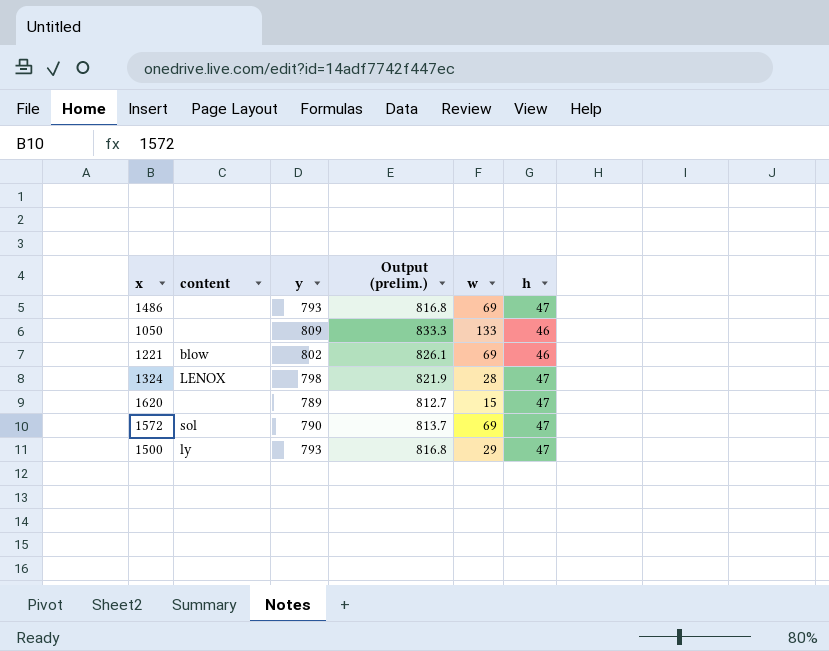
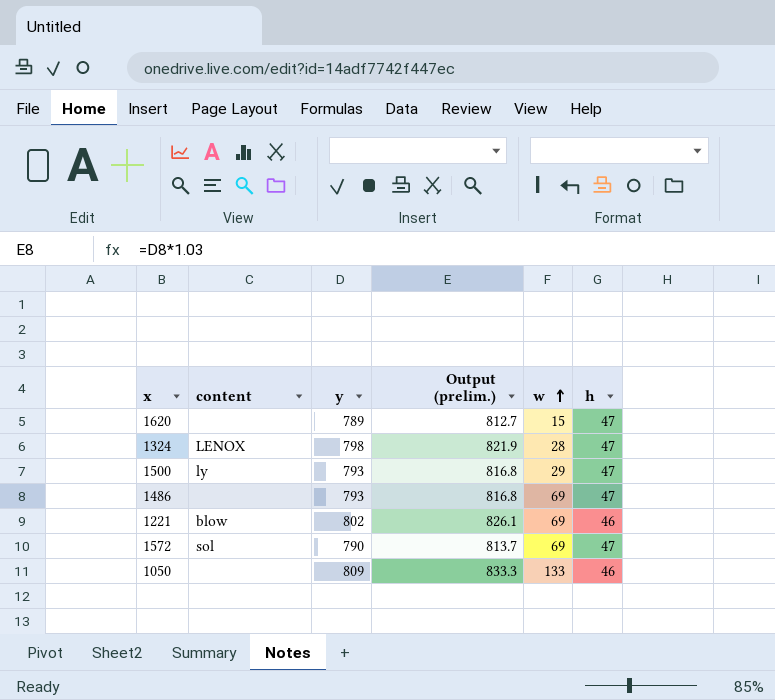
row order: none -> w ascending

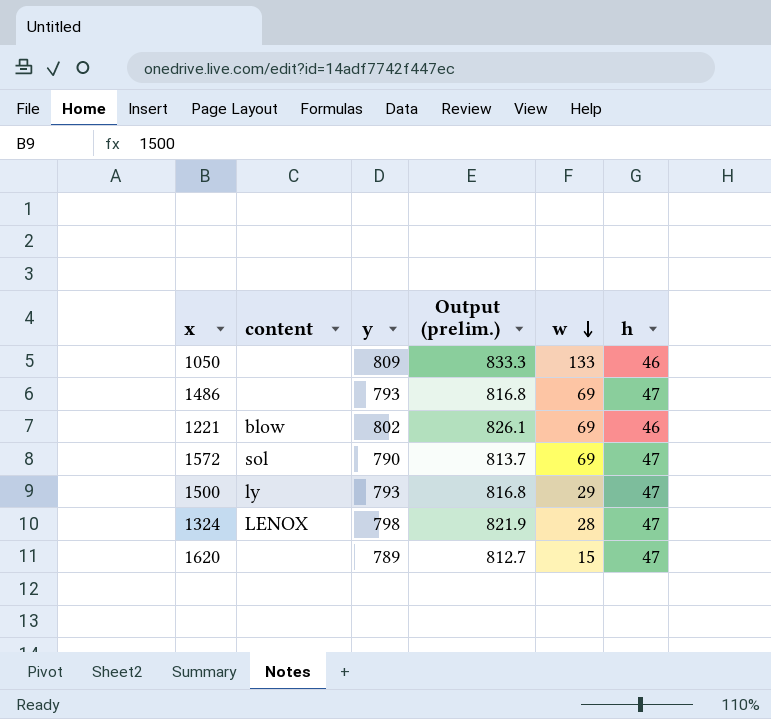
row order: w ascending -> w descending

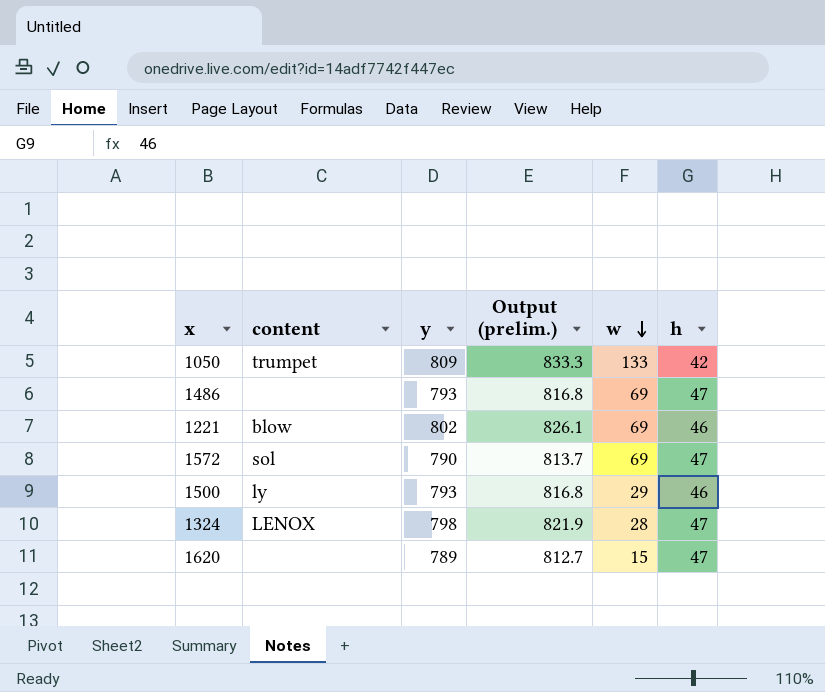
1050 | content: none -> trumpet
1050 | h: 46 -> 42
1500 | h: 47 -> 46

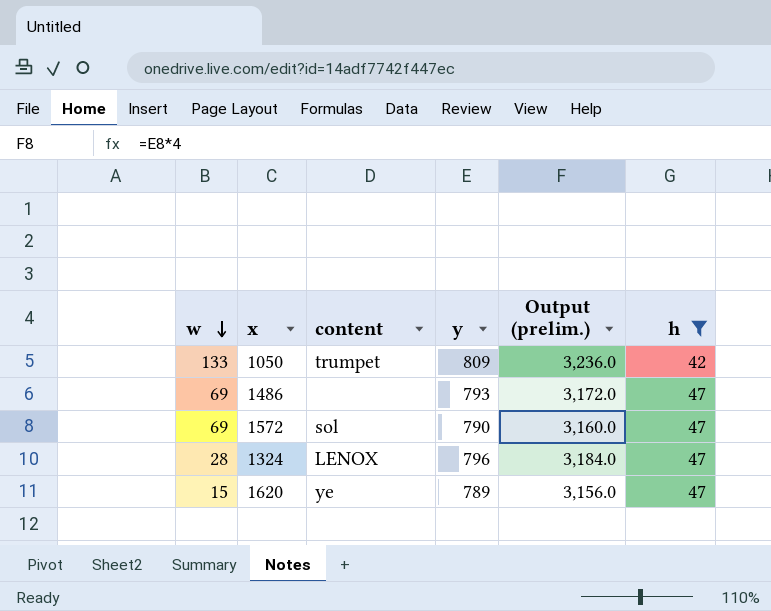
filter: none -> h != 46
column w | position: 5 -> 1
column Output (prelim.) | formula: [y] * 1.03 -> [y] * 4
1324 | y: 798 -> 796
1620 | content: none -> ye

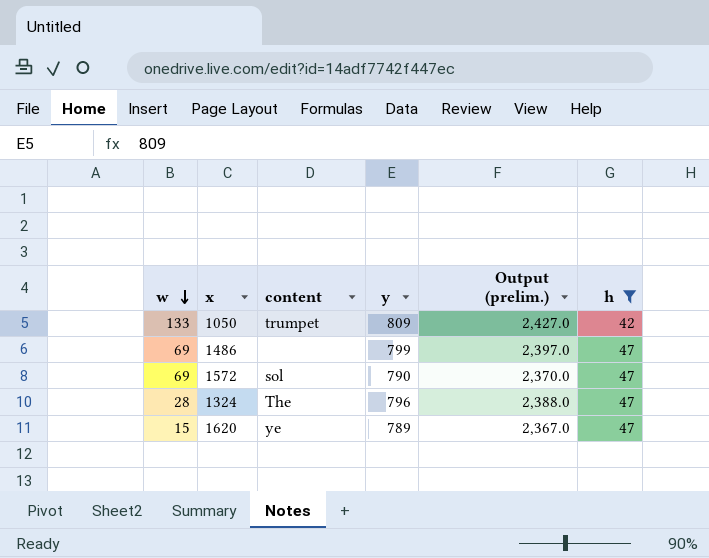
column Output (prelim.) | formula: [y] * 4 -> [y] * 3
1486 | y: 793 -> 799
1324 | content: LENOX -> The

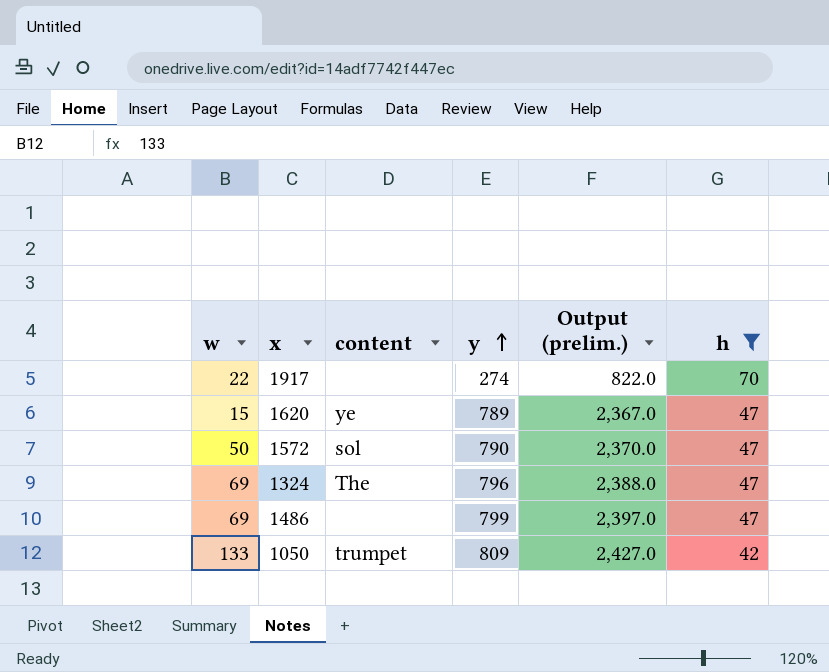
row order: w descending -> y ascending
row 1917: none -> 22 | none | 274 | 822.0 | 70
1572 | w: 69 -> 50
1324 | w: 28 -> 69

